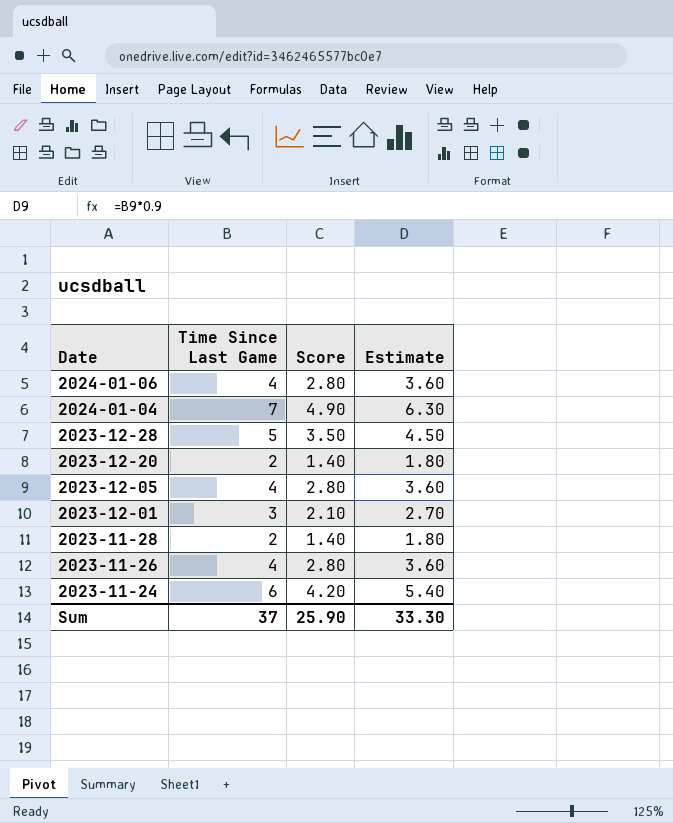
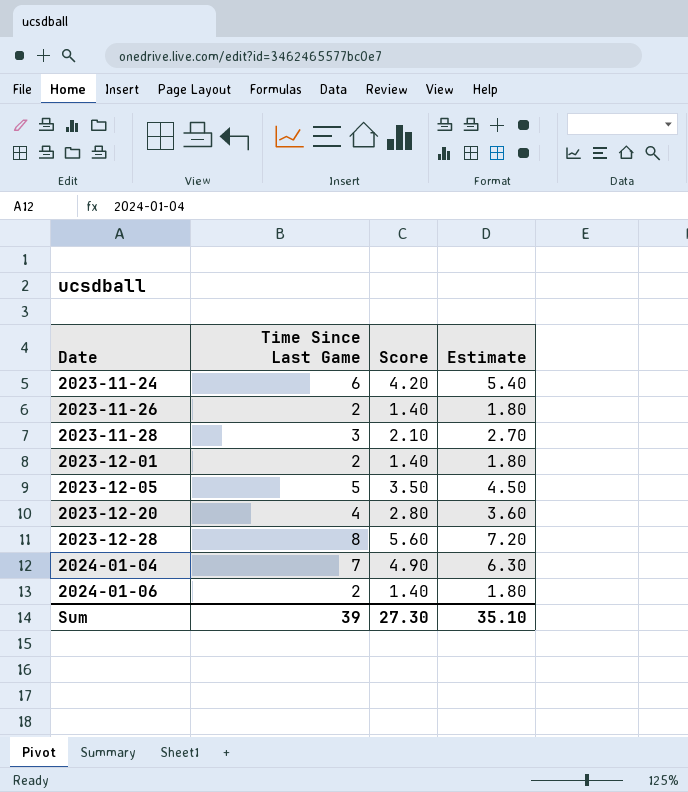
row order: Date descending -> Date ascending
2023-11-26 | Time Since Last Game: 4 -> 2
2023-11-26 | Score: 2.80 -> 1.40
2023-11-26 | Estimate: 3.60 -> 1.80
2023-11-28 | Time Since Last Game: 2 -> 3
2023-11-28 | Score: 1.40 -> 2.10
2023-11-28 | Estimate: 1.80 -> 2.70
2023-12-01 | Time Since Last Game: 3 -> 2
2023-12-01 | Score: 2.10 -> 1.40
2023-12-01 | Estimate: 2.70 -> 1.80
2023-12-05 | Time Since Last Game: 4 -> 5
2023-12-05 | Score: 2.80 -> 3.50
2023-12-05 | Estimate: 3.60 -> 4.50
2023-12-20 | Time Since Last Game: 2 -> 4
2023-12-20 | Score: 1.40 -> 2.80
2023-12-20 | Estimate: 1.80 -> 3.60
2023-12-28 | Time Since Last Game: 5 -> 8
2023-12-28 | Score: 3.50 -> 5.60
2023-12-28 | Estimate: 4.50 -> 7.20
2024-01-06 | Time Since Last Game: 4 -> 2
2024-01-06 | Score: 2.80 -> 1.40
2024-01-06 | Estimate: 3.60 -> 1.80
Sum | Time Since Last Game: 37 -> 39
Sum | Score: 25.90 -> 27.30
Sum | Estimate: 33.30 -> 35.10

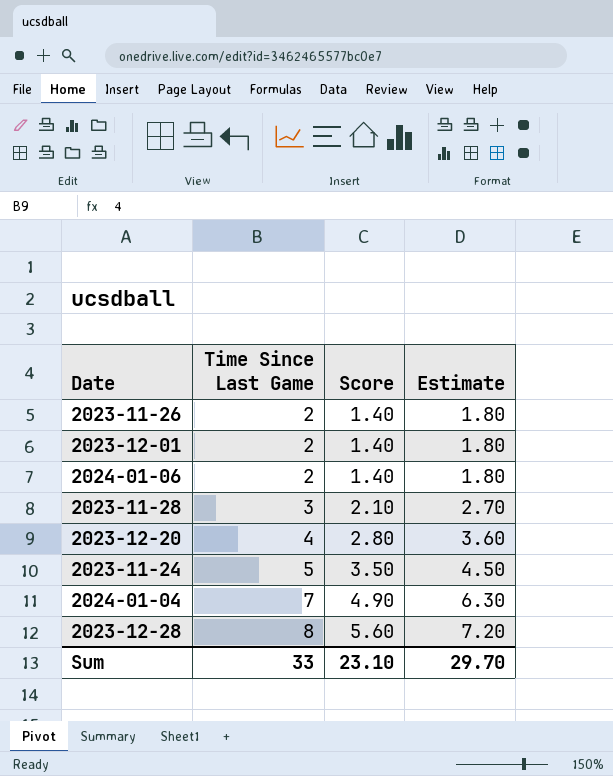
row order: Date ascending -> Time Since Last Game ascending
row 2023-12-05: 5 | 3.50 | 4.50 -> none
2023-11-24 | Time Since Last Game: 6 -> 5
2023-11-24 | Score: 4.20 -> 3.50
2023-11-24 | Estimate: 5.40 -> 4.50
Sum | Time Since Last Game: 39 -> 33
Sum | Score: 27.30 -> 23.10
Sum | Estimate: 35.10 -> 29.70

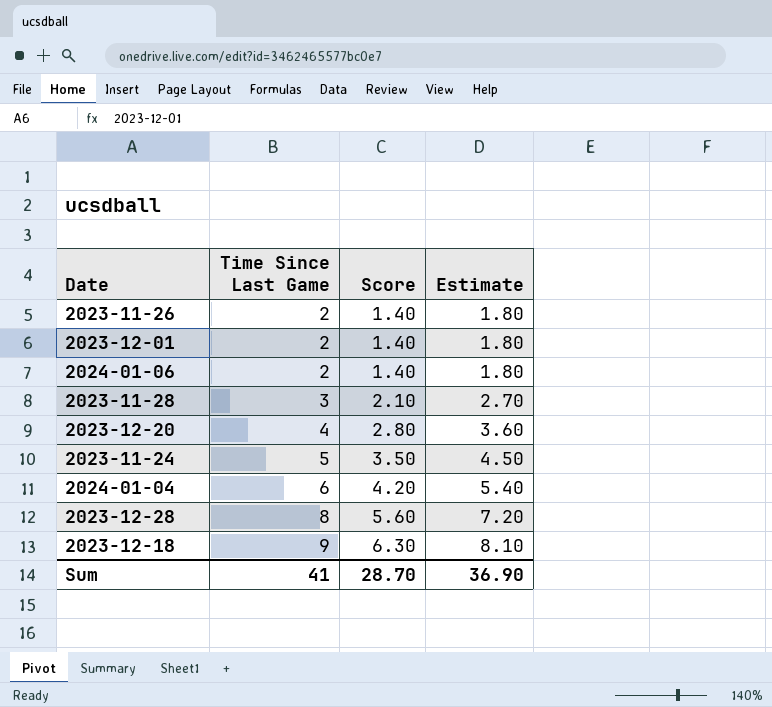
2024-01-04 | Time Since Last Game: 7 -> 6
2024-01-04 | Score: 4.90 -> 4.20
2024-01-04 | Estimate: 6.30 -> 5.40
row 2023-12-18: none -> 9 | 6.30 | 8.10
Sum | Time Since Last Game: 33 -> 41
Sum | Score: 23.10 -> 28.70
Sum | Estimate: 29.70 -> 36.90

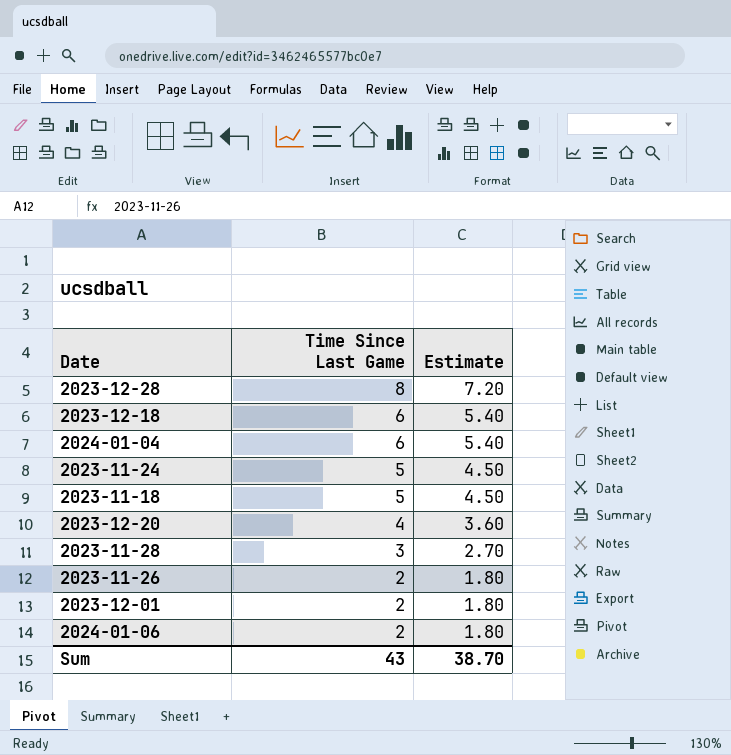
row order: Time Since Last Game ascending -> Time Since Last Game descending
column Score | formula: [Time Since Last Game] * 0.7 -> none
2023-12-18 | Time Since Last Game: 9 -> 6
2023-12-18 | Estimate: 8.10 -> 5.40
row 2023-11-18: none -> 5 | 4.50
Sum | Time Since Last Game: 41 -> 43
Sum | Estimate: 36.90 -> 38.70

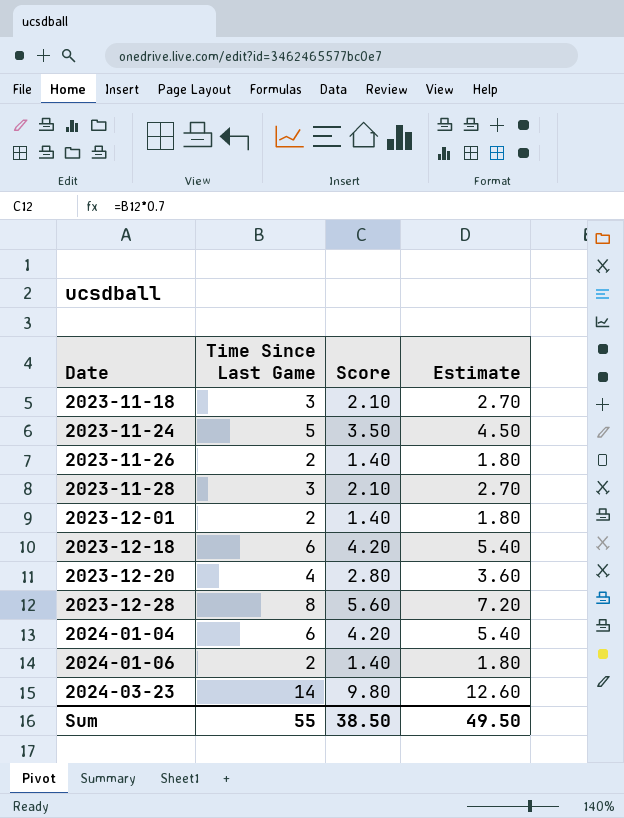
row order: Time Since Last Game descending -> Date ascending
column Score | formula: none -> [Time Since Last Game] * 0.7
2023-11-18 | Time Since Last Game: 5 -> 3
2023-11-18 | Estimate: 4.50 -> 2.70
row 2024-03-23: none -> 14 | 9.80 | 12.60
Sum | Time Since Last Game: 43 -> 55
Sum | Estimate: 38.70 -> 49.50

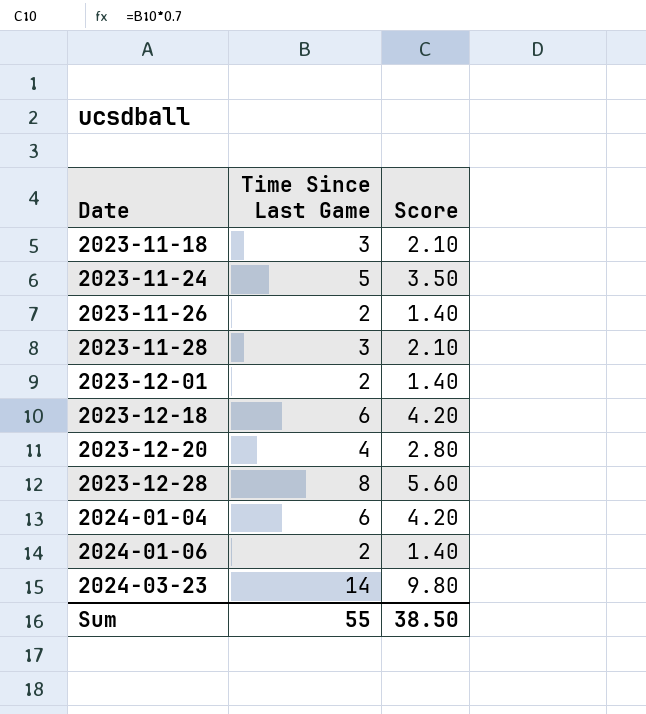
column Estimate | formula: [Time Since Last Game] * 0.9 -> none

